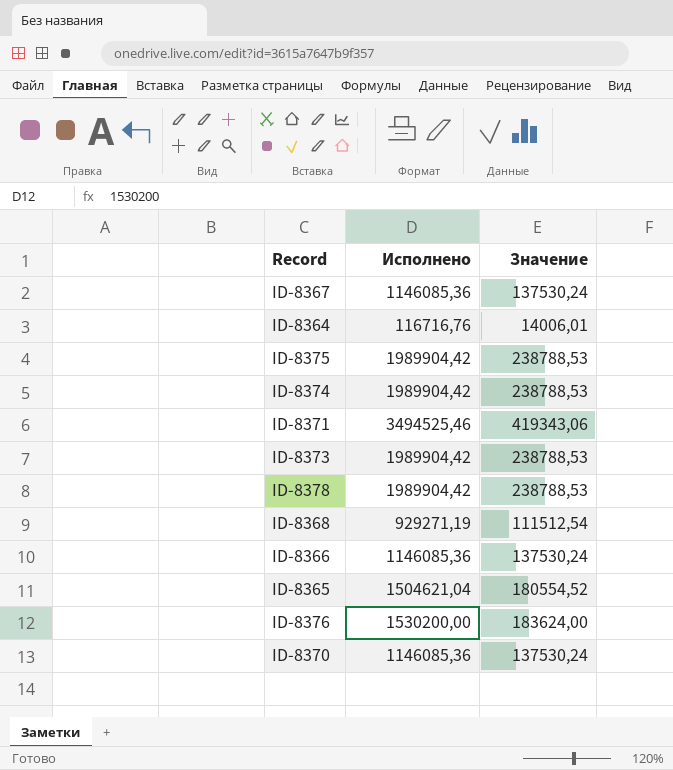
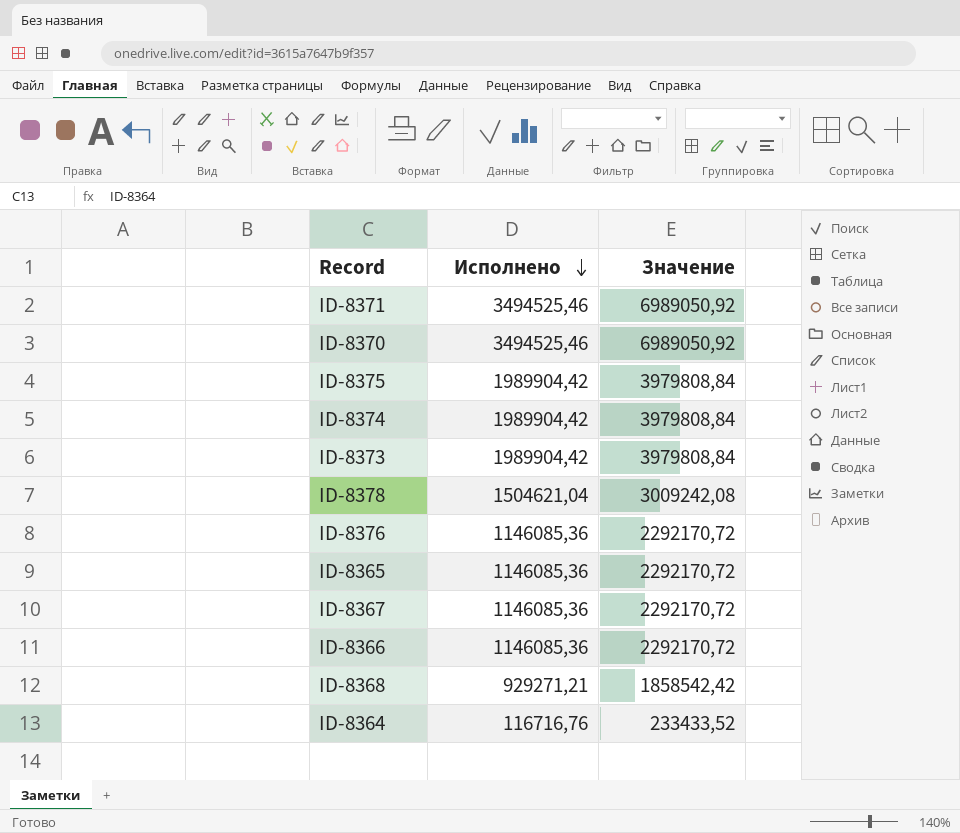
row order: none -> Исполнено descending
column Значение | formula: [Исполнено] * 0,12 -> [Исполнено] * 2
ID-8370 | Исполнено: 1146085,36 -> 3494525,46
ID-8378 | Исполнено: 1989904,42 -> 1504621,04
ID-8376 | Исполнено: 1530200,00 -> 1146085,36
ID-8365 | Исполнено: 1504621,04 -> 1146085,36
ID-8368 | Исполнено: 929271,19 -> 929271,21

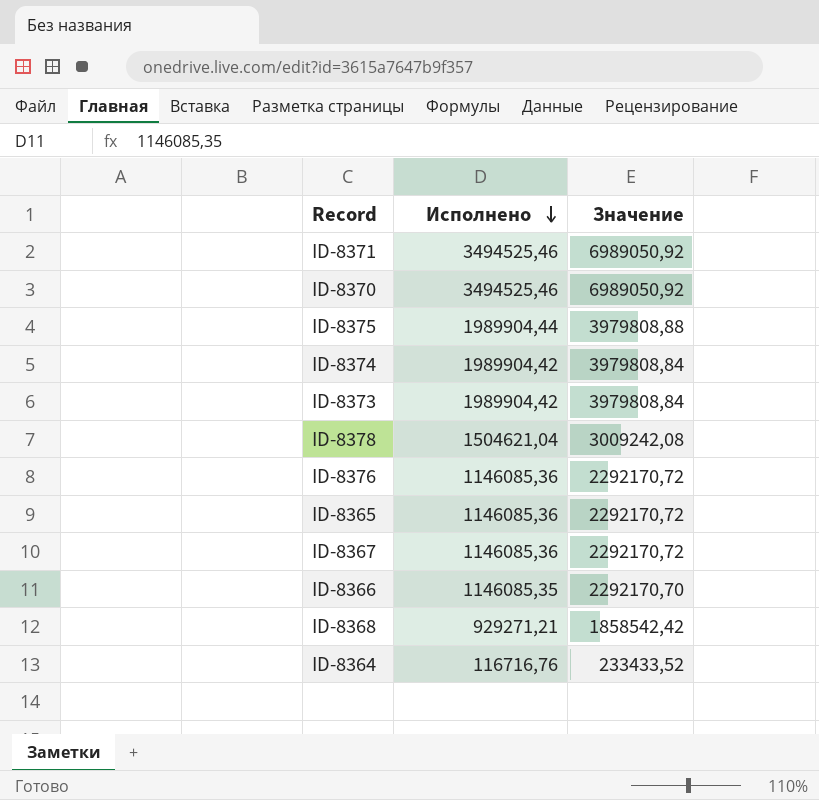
ID-8375 | Исполнено: 1989904,42 -> 1989904,44
ID-8375 | Значение: 3979808,84 -> 3979808,88
ID-8366 | Исполнено: 1146085,36 -> 1146085,35
ID-8366 | Значение: 2292170,72 -> 2292170,70

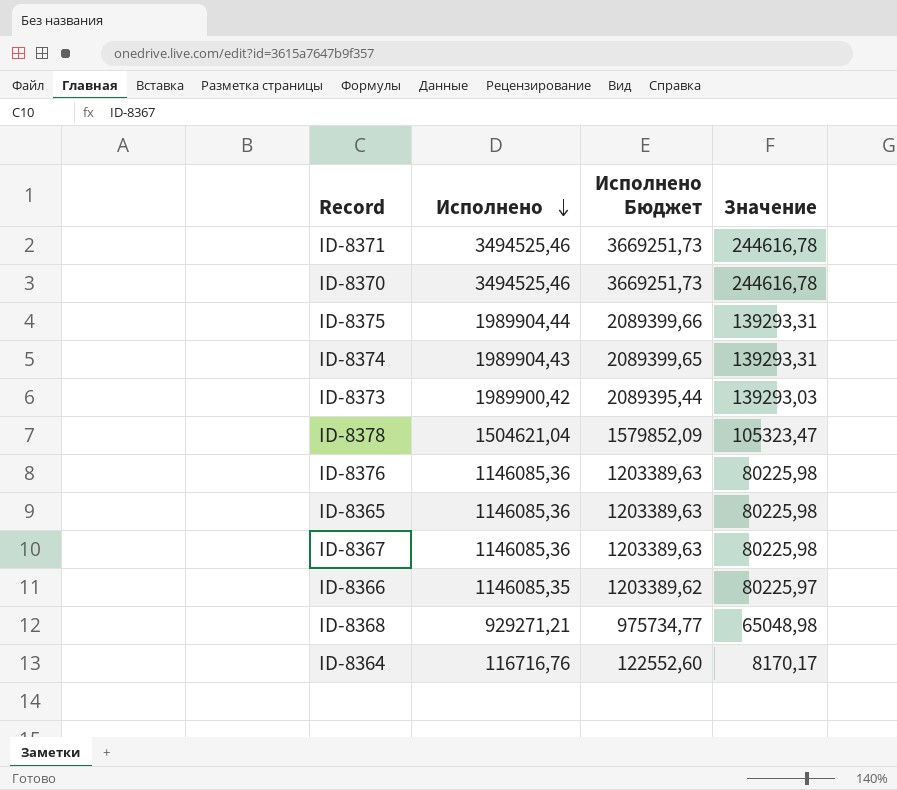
column Исполнено Бюджет | formula: none -> [Исполнено] * 1,05
column Значение | formula: [Исполнено] * 2 -> [Исполнено] * 0,07
ID-8374 | Исполнено: 1989904,42 -> 1989904,43
ID-8373 | Исполнено: 1989904,42 -> 1989900,42

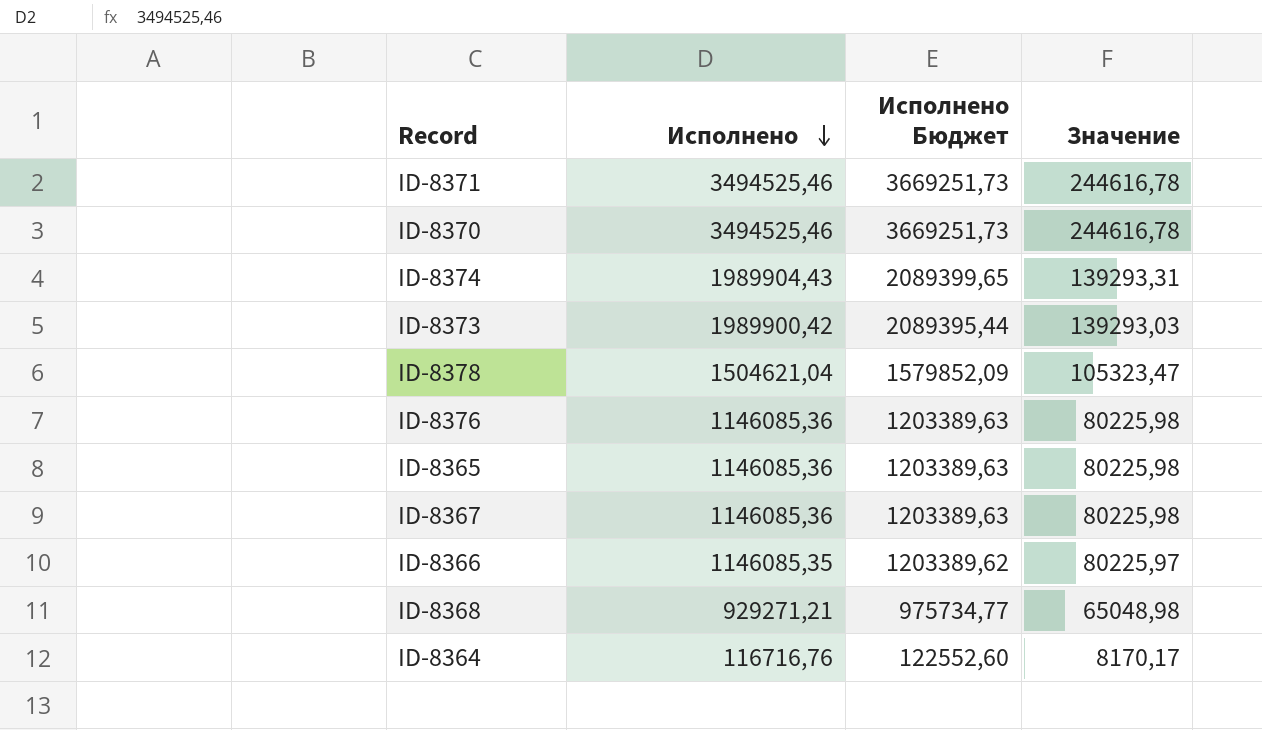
row ID-8375: 1989904,44 | 2089399,66 | 139293,31 -> none

